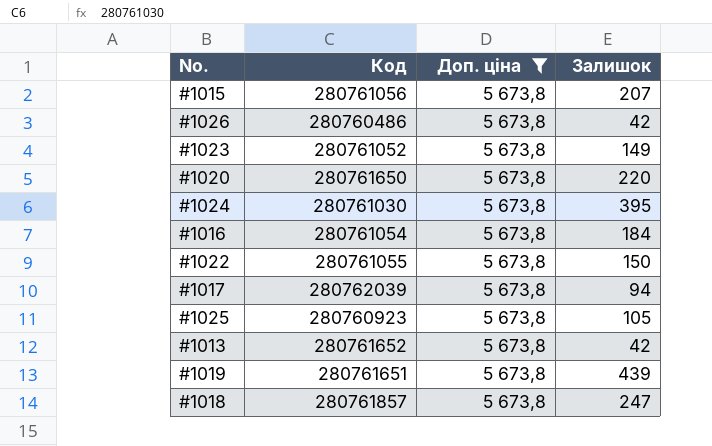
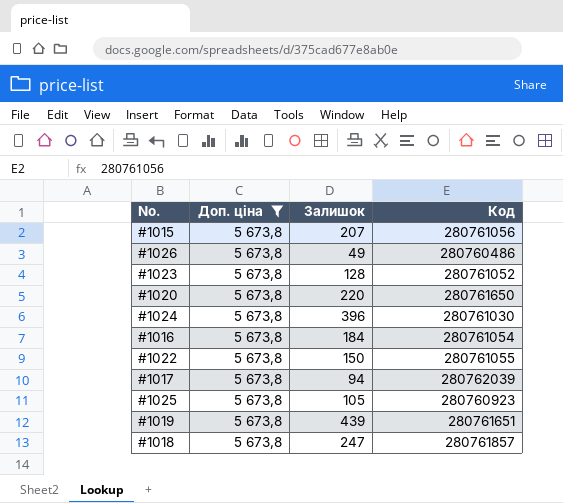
column Код | position: 2 -> 4
row #1013: 280761652 | 5 673,8 | 42 -> none
#1026 | Залишок: 42 -> 49
#1023 | Залишок: 149 -> 128
#1024 | Залишок: 395 -> 396

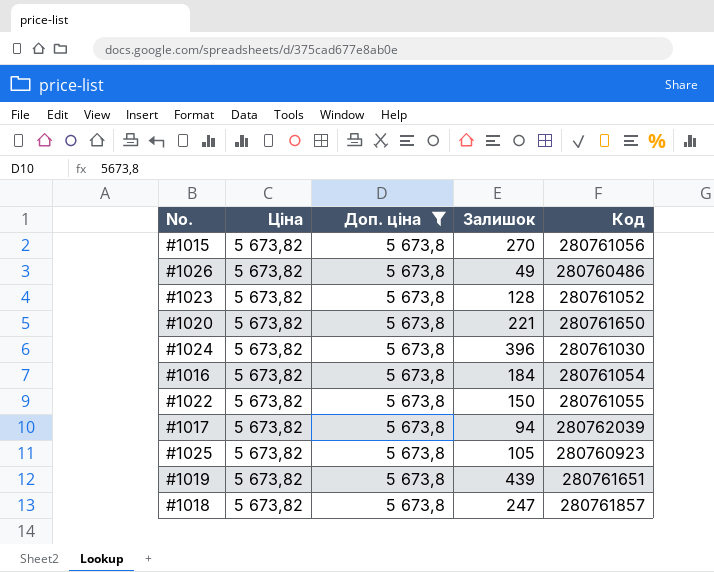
column Ціна | position: none -> 2
#1015 | Залишок: 207 -> 270
#1020 | Залишок: 220 -> 221

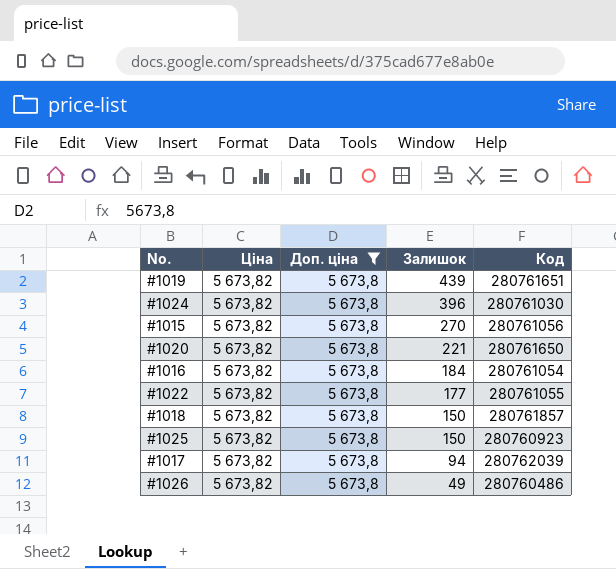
row order: none -> Залишок descending
row #1023: 5 673,82 | 5 673,8 | 128 | 280761052 -> none
#1022 | Залишок: 150 -> 177
#1018 | Залишок: 247 -> 150
#1025 | Залишок: 105 -> 150

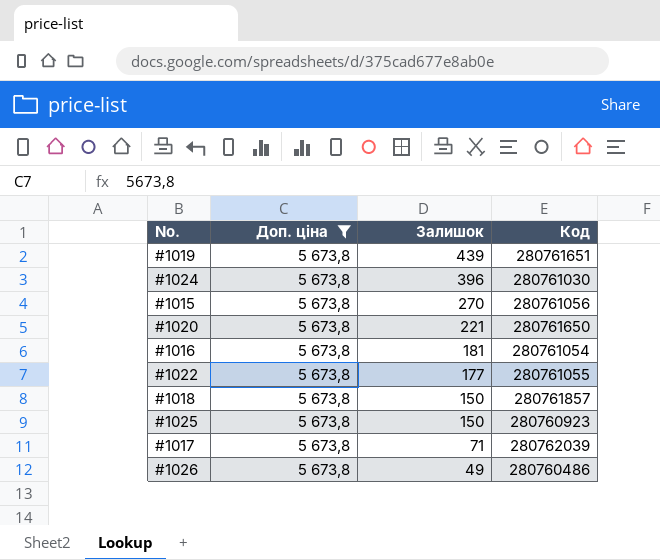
column Ціна | position: 2 -> none
#1016 | Залишок: 184 -> 181
#1017 | Залишок: 94 -> 71

